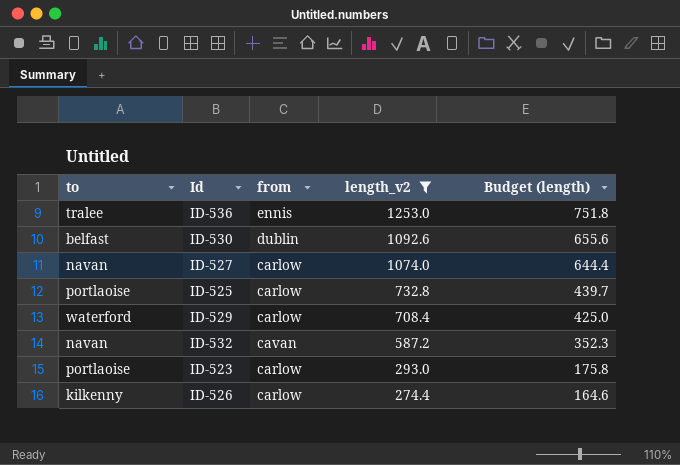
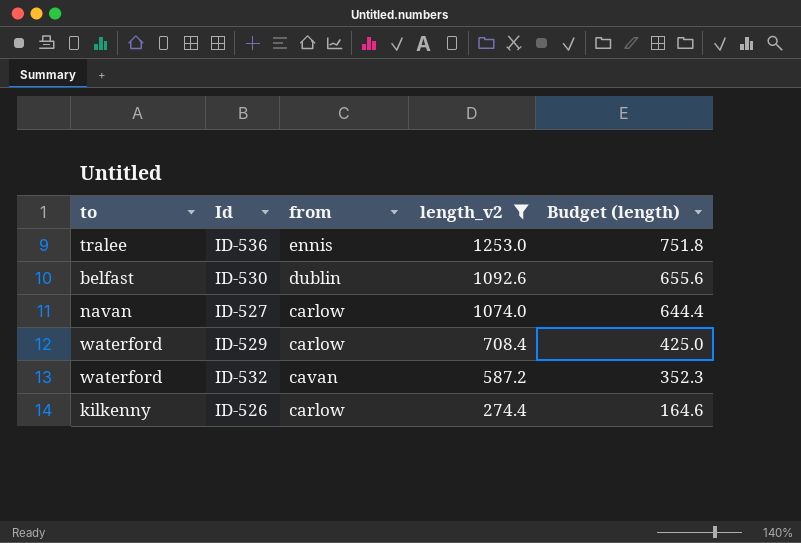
row ID-525: portlaoise | carlow | 732.8 | 439.7 -> none
row ID-523: portlaoise | carlow | 293.0 | 175.8 -> none
ID-532 | to: navan -> waterford

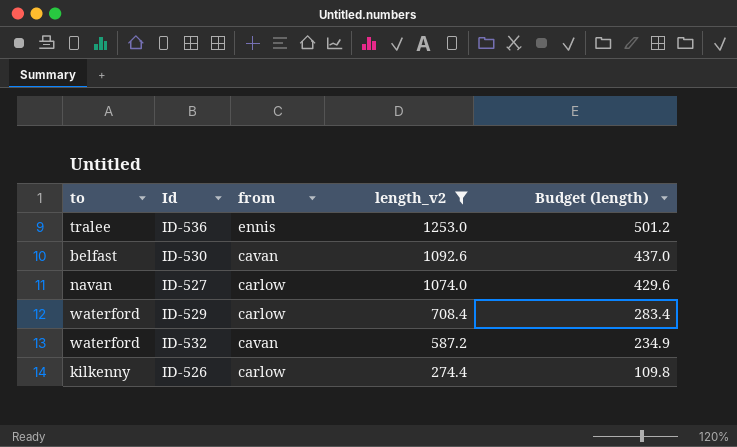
column Budget (length) | formula: [length_v2] * 0.6 -> [length_v2] * 0.4
ID-530 | from: dublin -> cavan

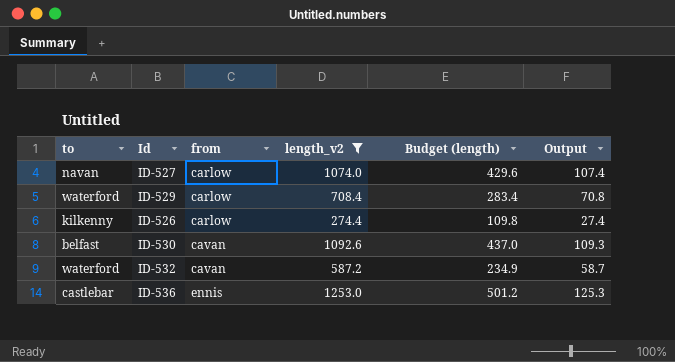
row order: length_v2 descending -> from ascending
column Output | formula: none -> [length_v2] * 0.1
ID-536 | to: tralee -> castlebar

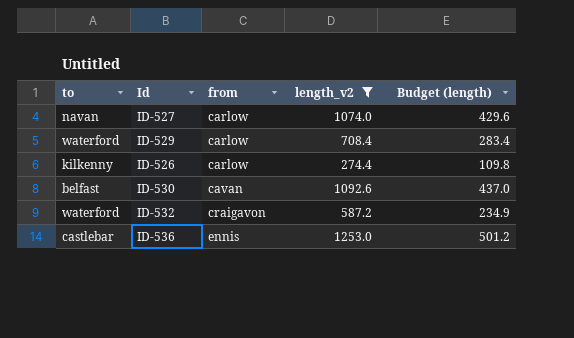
column Output | formula: [length_v2] * 0.1 -> none
ID-532 | from: cavan -> craigavon

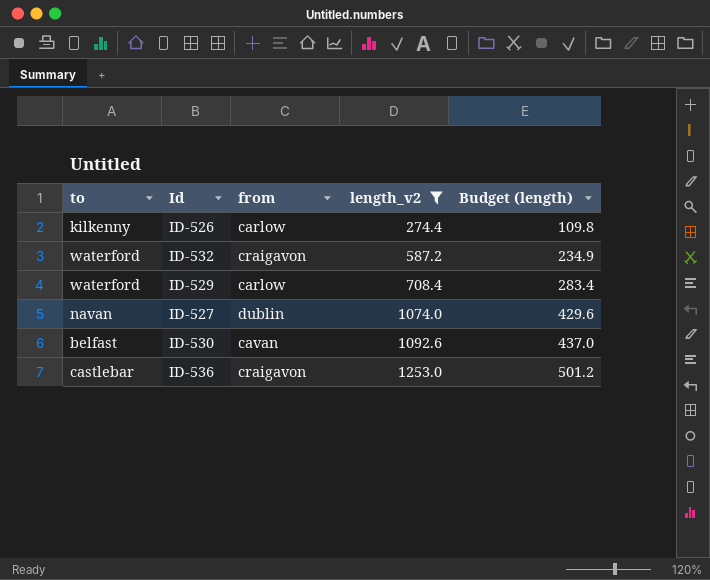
row order: from ascending -> length_v2 ascending
ID-527 | from: carlow -> dublin
ID-536 | from: ennis -> craigavon

